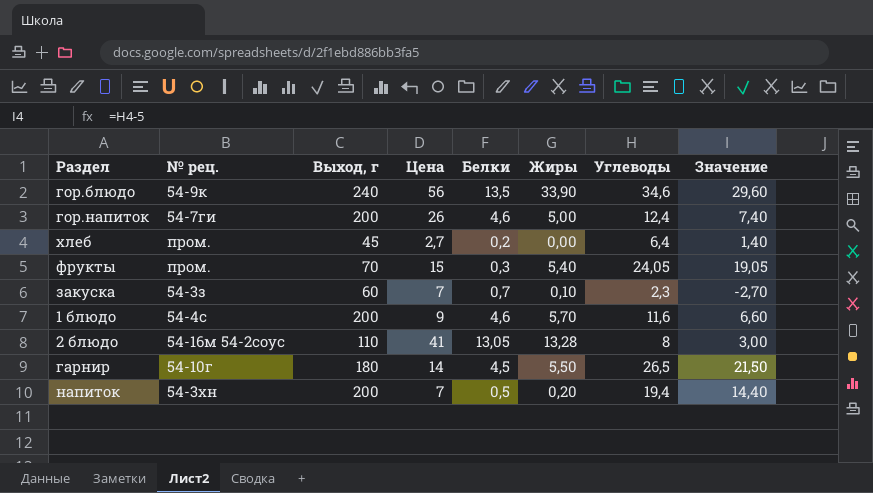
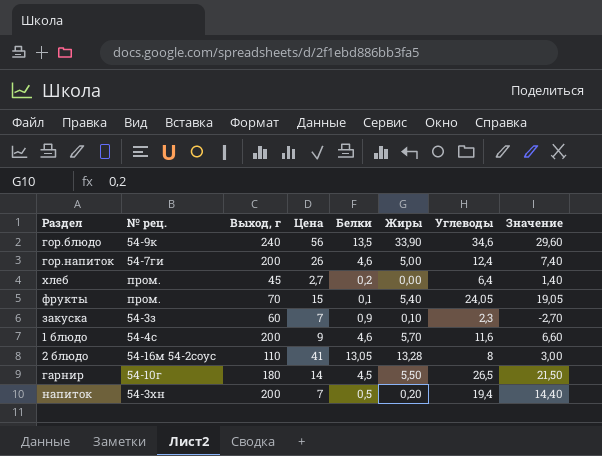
фрукты | Белки: 0,3 -> 0,1
закуска | Белки: 0,7 -> 0,9

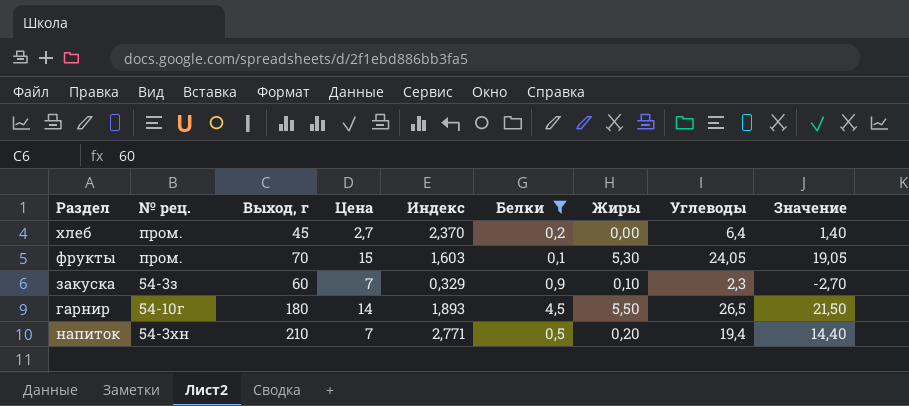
filter: none -> Белки <= 4,5
column Индекс | formula: none -> [Углеводы] / [Цена]
фрукты | Жиры: 5,40 -> 5,30
напиток | Выход, г: 200 -> 210

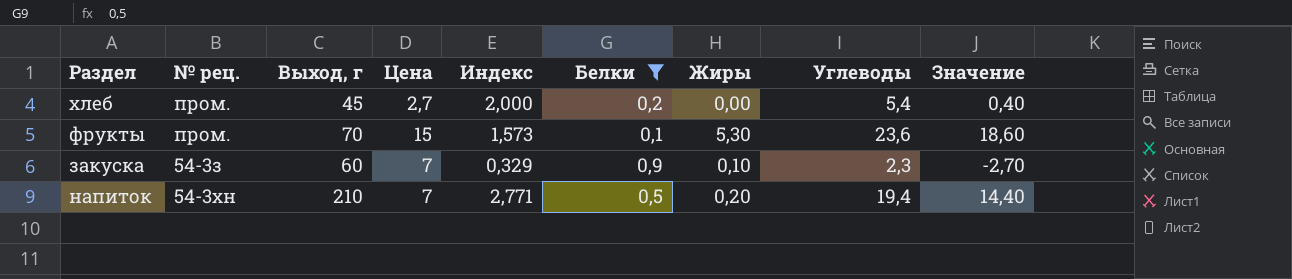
row гарнир: 54-10г | 180 | 14 | 1,893 | 4,5 | 5,50 | 26,5 | 21,50 -> none
хлеб | Индекс: 2,370 -> 2,000
хлеб | Углеводы: 6,4 -> 5,4
хлеб | Значение: 1,40 -> 0,40
фрукты | Индекс: 1,603 -> 1,573
фрукты | Углеводы: 24,05 -> 23,6
фрукты | Значение: 19,05 -> 18,60

